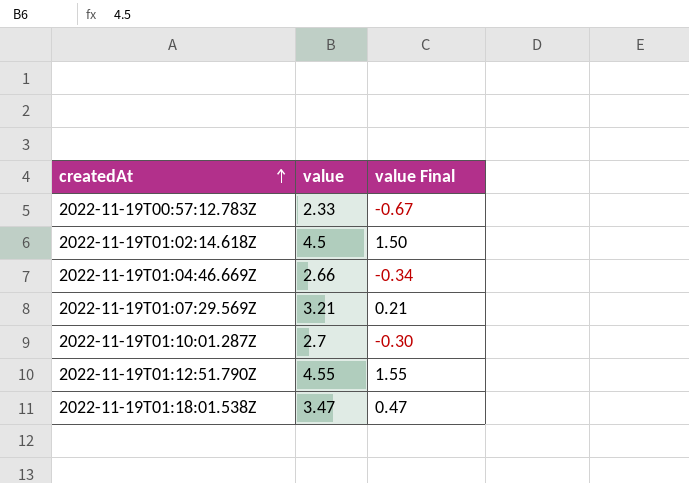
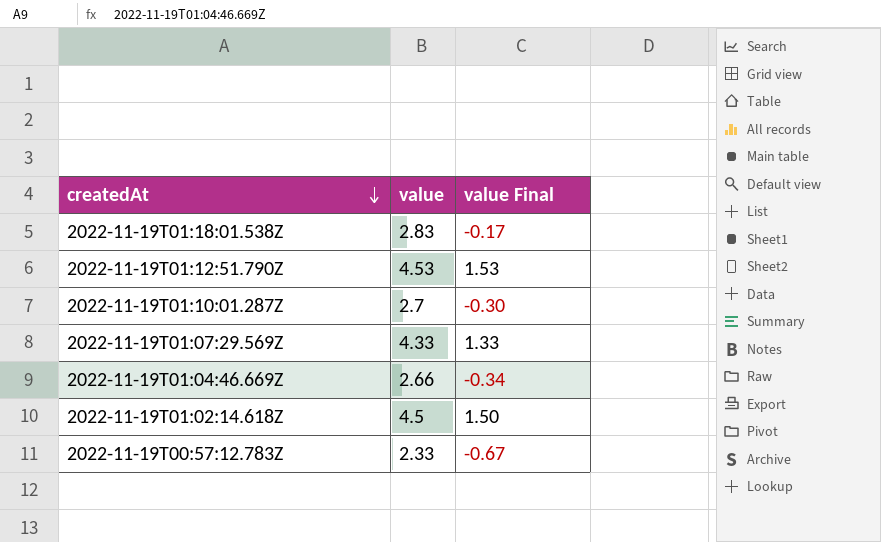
row order: createdAt ascending -> createdAt descending
2022-11-19T01:18:01.538Z | value: 3.47 -> 2.83
2022-11-19T01:18:01.538Z | value Final: 0.47 -> -0.17
2022-11-19T01:12:51.790Z | value: 4.55 -> 4.53
2022-11-19T01:12:51.790Z | value Final: 1.55 -> 1.53
2022-11-19T01:07:29.569Z | value: 3.21 -> 4.33
2022-11-19T01:07:29.569Z | value Final: 0.21 -> 1.33

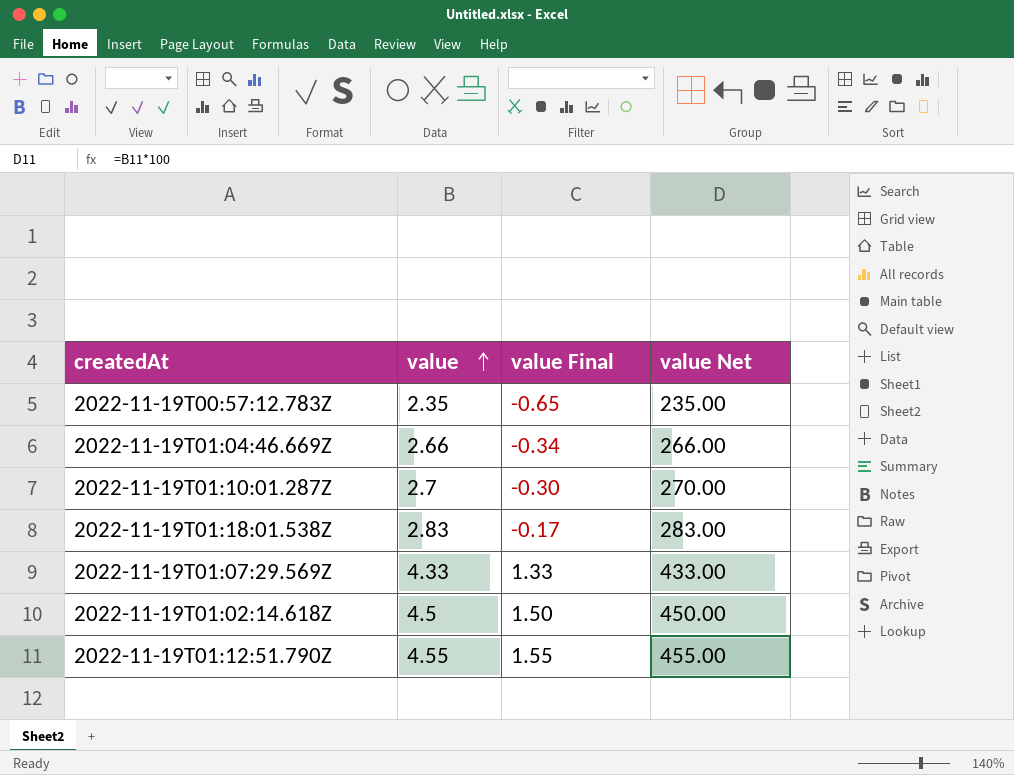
row order: createdAt descending -> value ascending
column value Net | formula: none -> [value] * 100
2022-11-19T00:57:12.783Z | value: 2.33 -> 2.35
2022-11-19T00:57:12.783Z | value Final: -0.67 -> -0.65
2022-11-19T01:12:51.790Z | value: 4.53 -> 4.55
2022-11-19T01:12:51.790Z | value Final: 1.53 -> 1.55

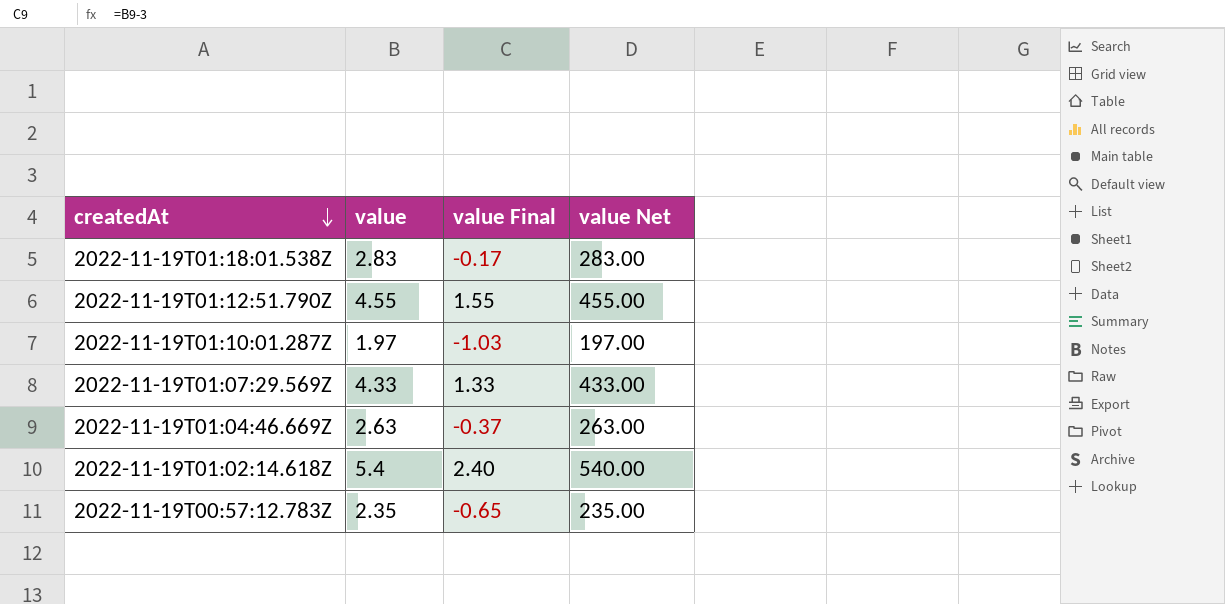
row order: value ascending -> createdAt descending
2022-11-19T01:10:01.287Z | value: 2.7 -> 1.97
2022-11-19T01:10:01.287Z | value Final: -0.30 -> -1.03
2022-11-19T01:10:01.287Z | value Net: 270.00 -> 197.00
2022-11-19T01:04:46.669Z | value: 2.66 -> 2.63
2022-11-19T01:04:46.669Z | value Final: -0.34 -> -0.37
2022-11-19T01:04:46.669Z | value Net: 266.00 -> 263.00
2022-11-19T01:02:14.618Z | value: 4.5 -> 5.4
2022-11-19T01:02:14.618Z | value Final: 1.50 -> 2.40
2022-11-19T01:02:14.618Z | value Net: 450.00 -> 540.00

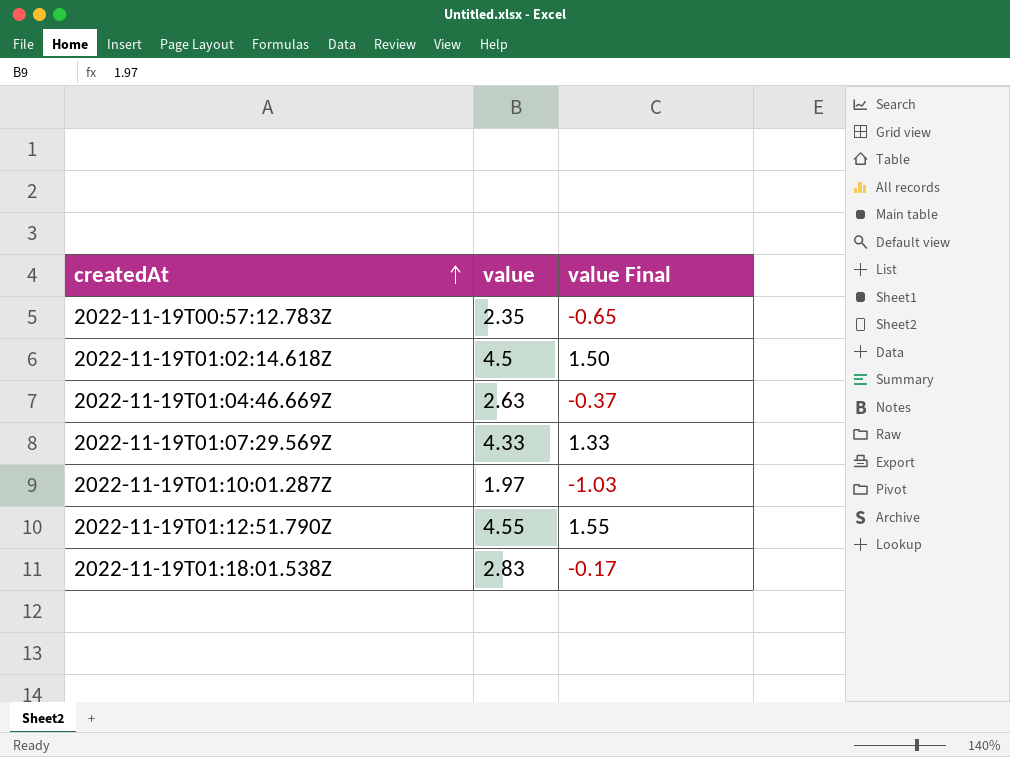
row order: createdAt descending -> createdAt ascending
column value Net | formula: [value] * 100 -> none
2022-11-19T01:02:14.618Z | value: 5.4 -> 4.5
2022-11-19T01:02:14.618Z | value Final: 2.40 -> 1.50

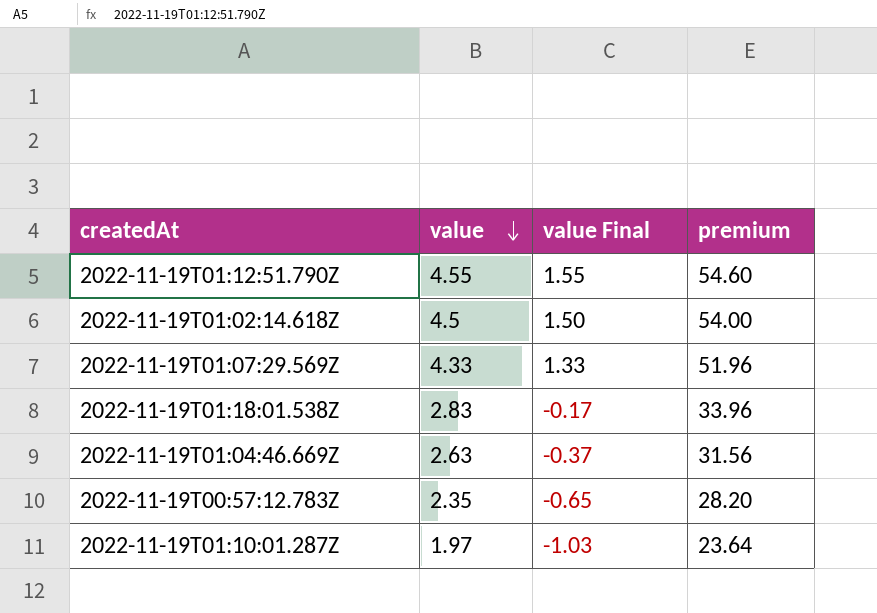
row order: createdAt ascending -> value descending
column premium | formula: none -> [value] * 12

